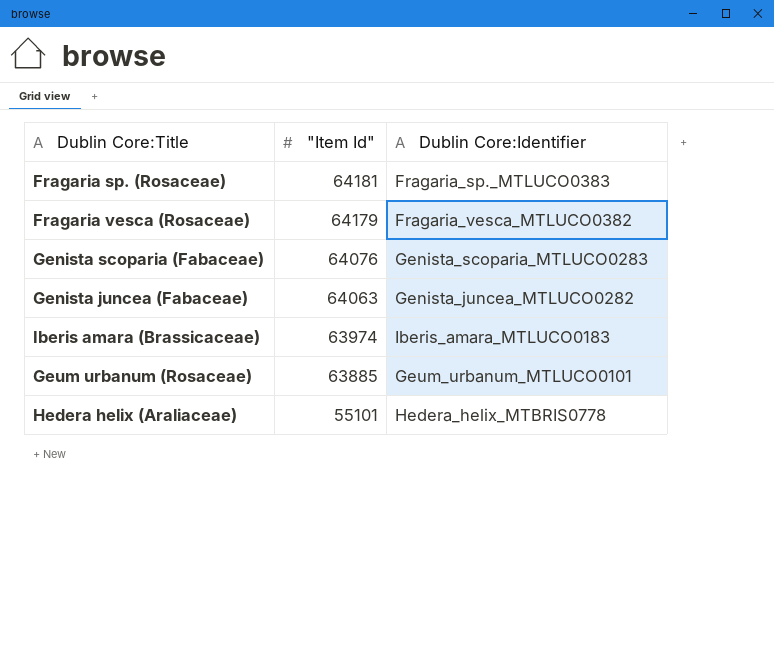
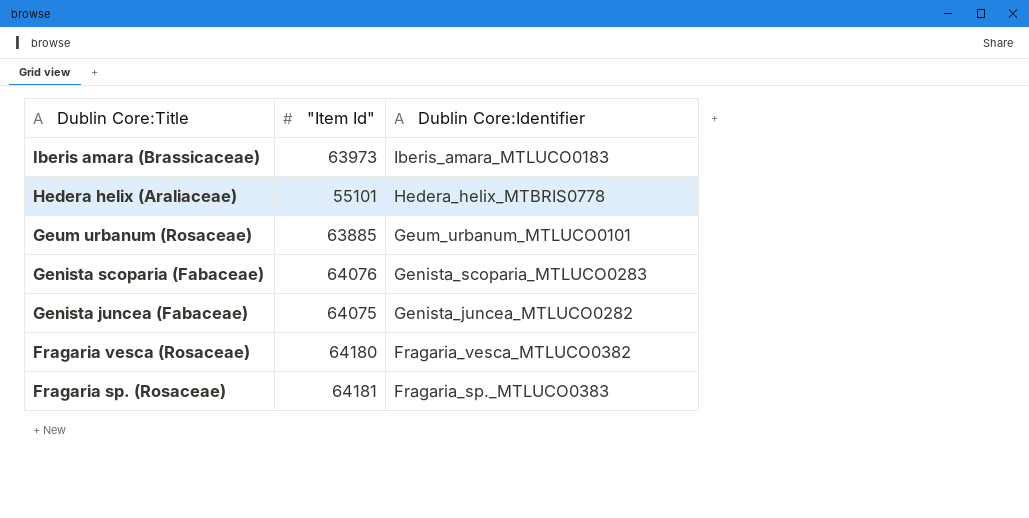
row order: "Item Id" descending -> Dublin Core:Title descending
Iberis amara (Brassicaceae) | "Item Id": 63974 -> 63973
Genista juncea (Fabaceae) | "Item Id": 64063 -> 64075
Fragaria vesca (Rosaceae) | "Item Id": 64179 -> 64180

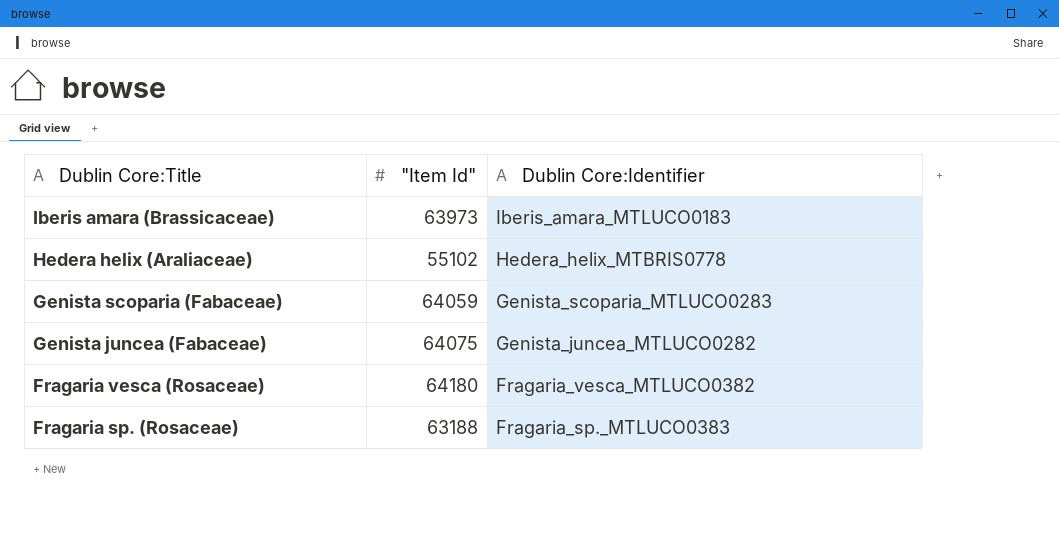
row Geum urbanum (Rosaceae): 63885 | Geum_urbanum_MTLUCO0101 -> none
Hedera helix (Araliaceae) | "Item Id": 55101 -> 55102
Genista scoparia (Fabaceae) | "Item Id": 64076 -> 64059
Fragaria sp. (Rosaceae) | "Item Id": 64181 -> 63188

